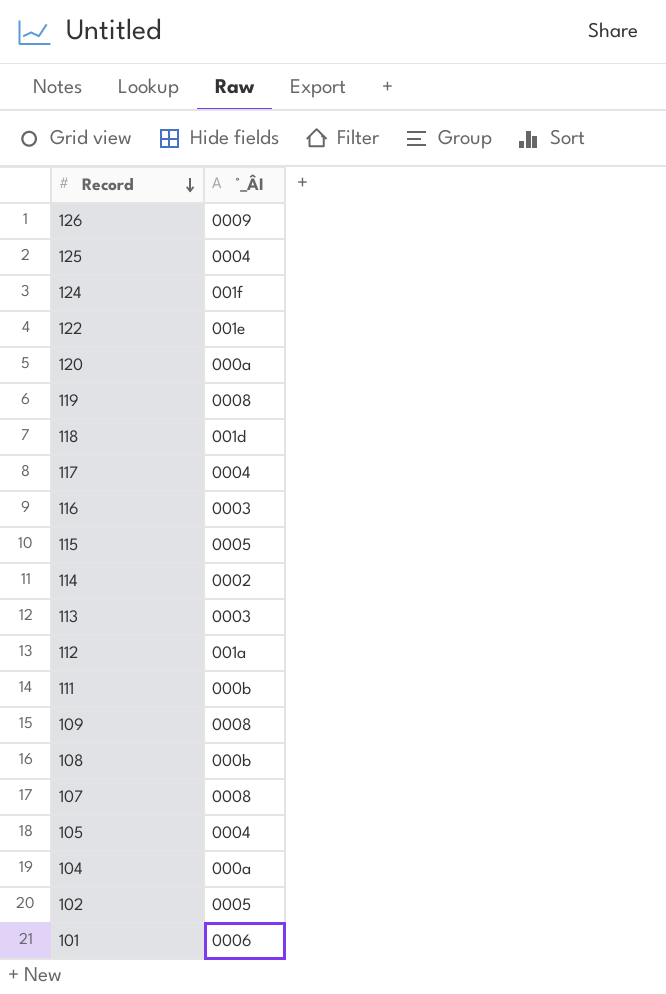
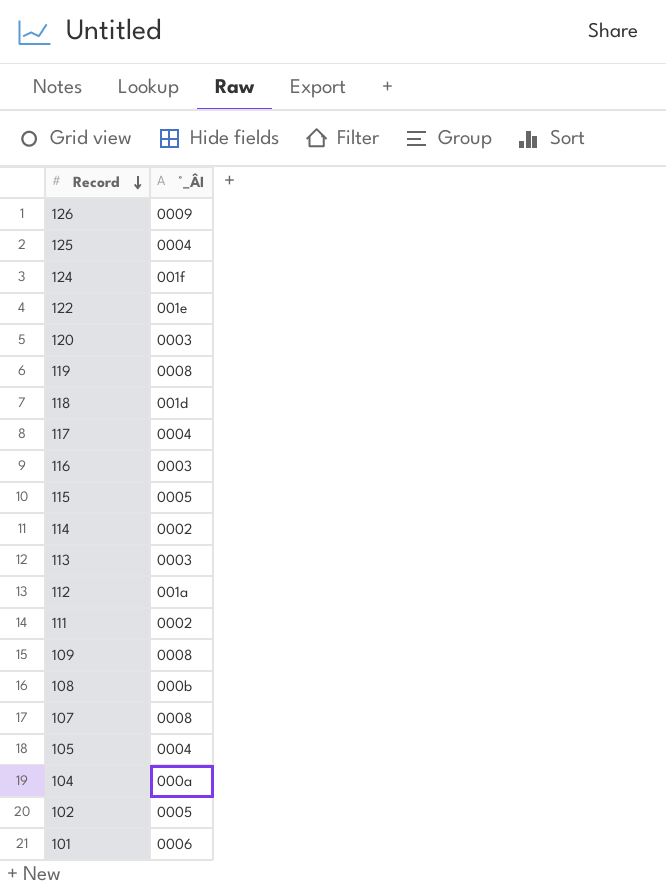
120 | °_ÂI: 000a -> 0003
111 | °_ÂI: 000b -> 0002

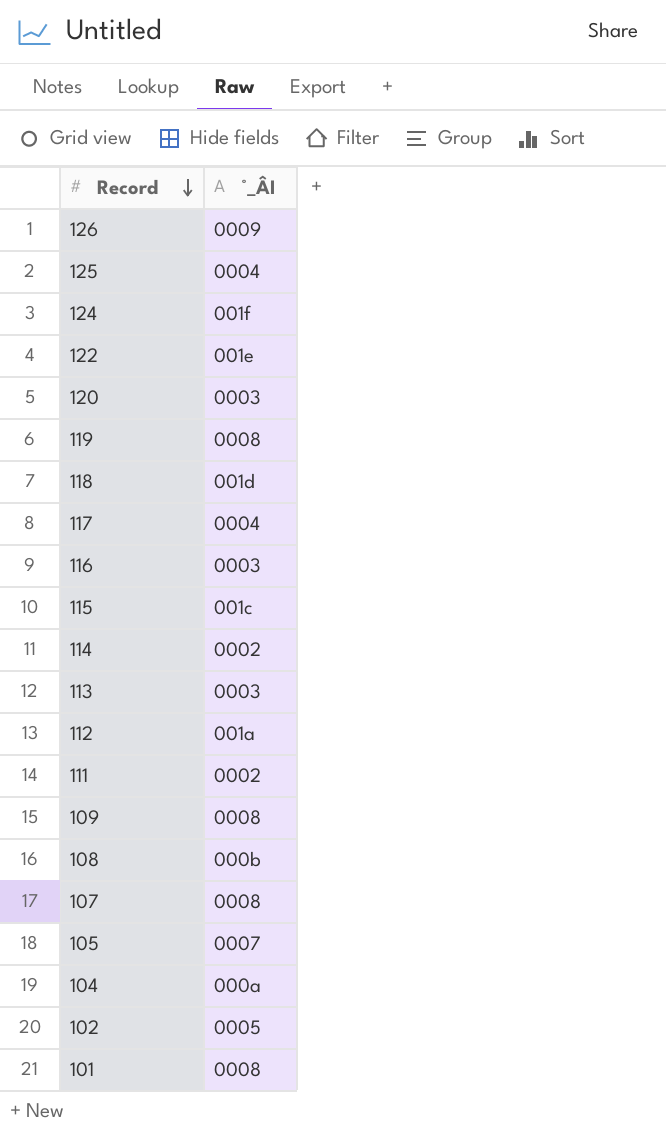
115 | °_ÂI: 0005 -> 001c
105 | °_ÂI: 0004 -> 0007
101 | °_ÂI: 0006 -> 0008

